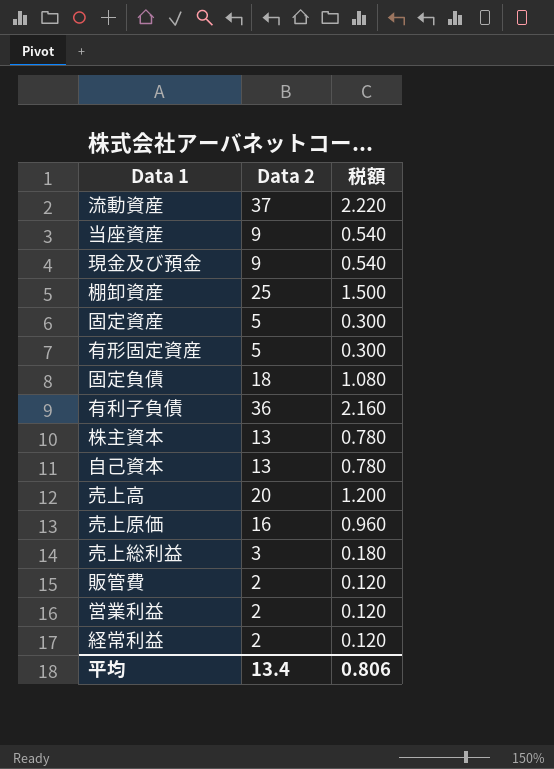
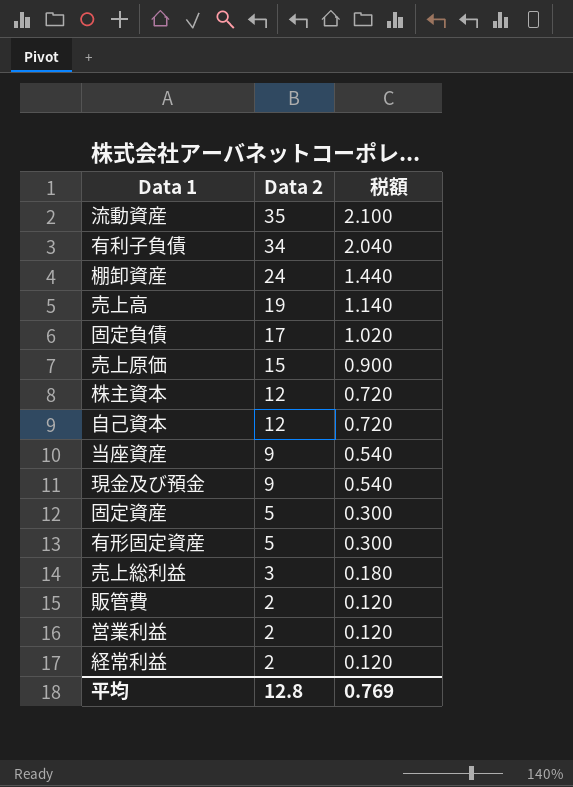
row order: none -> Data 2 descending
流動資産 | Data 2: 37 -> 35
流動資産 | 税額: 2.220 -> 2.100
有利子負債 | Data 2: 36 -> 34
有利子負債 | 税額: 2.160 -> 2.040
棚卸資産 | Data 2: 25 -> 24
棚卸資産 | 税額: 1.500 -> 1.440
売上高 | Data 2: 20 -> 19
売上高 | 税額: 1.200 -> 1.140
固定負債 | Data 2: 18 -> 17
固定負債 | 税額: 1.080 -> 1.020
売上原価 | Data 2: 16 -> 15
売上原価 | 税額: 0.960 -> 0.900
株主資本 | Data 2: 13 -> 12
株主資本 | 税額: 0.780 -> 0.720
自己資本 | Data 2: 13 -> 12
自己資本 | 税額: 0.780 -> 0.720
平均 | Data 2: 13.4 -> 12.8
平均 | 税額: 0.806 -> 0.769

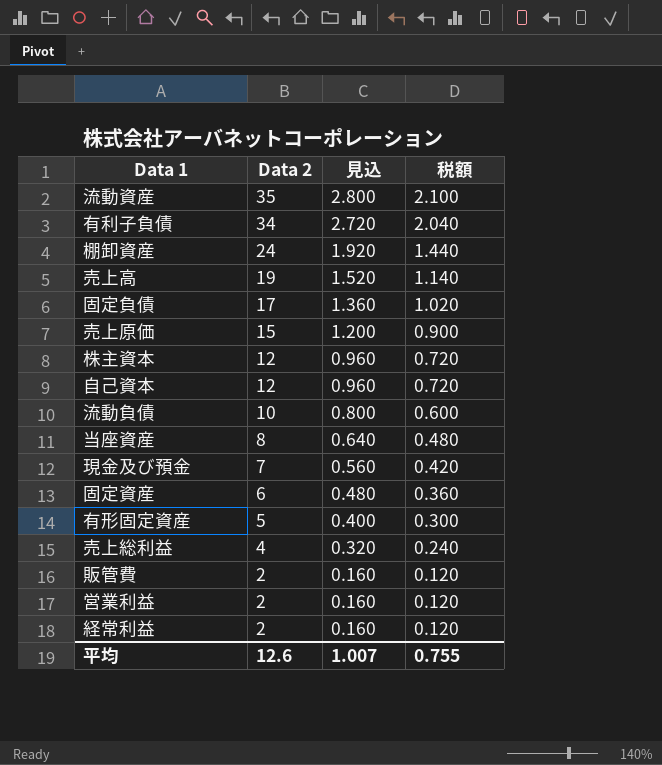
column 見込 | formula: none -> [Data 2] * 0.08
row 流動負債: none -> 10 | 0.800 | 0.600
当座資産 | Data 2: 9 -> 8
当座資産 | 税額: 0.540 -> 0.480
現金及び預金 | Data 2: 9 -> 7
現金及び預金 | 税額: 0.540 -> 0.420
固定資産 | Data 2: 5 -> 6
固定資産 | 税額: 0.300 -> 0.360
売上総利益 | Data 2: 3 -> 4
売上総利益 | 税額: 0.180 -> 0.240
平均 | Data 2: 12.8 -> 12.6
平均 | 税額: 0.769 -> 0.755

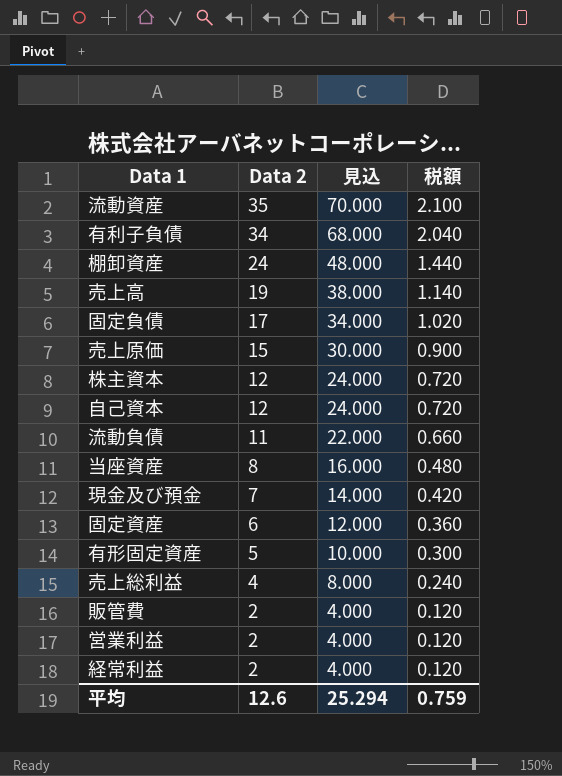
column 見込 | formula: [Data 2] * 0.08 -> [Data 2] * 2
流動負債 | Data 2: 10 -> 11
流動負債 | 税額: 0.600 -> 0.660
平均 | 見込: 1.007 -> 25.294
平均 | 税額: 0.755 -> 0.759

